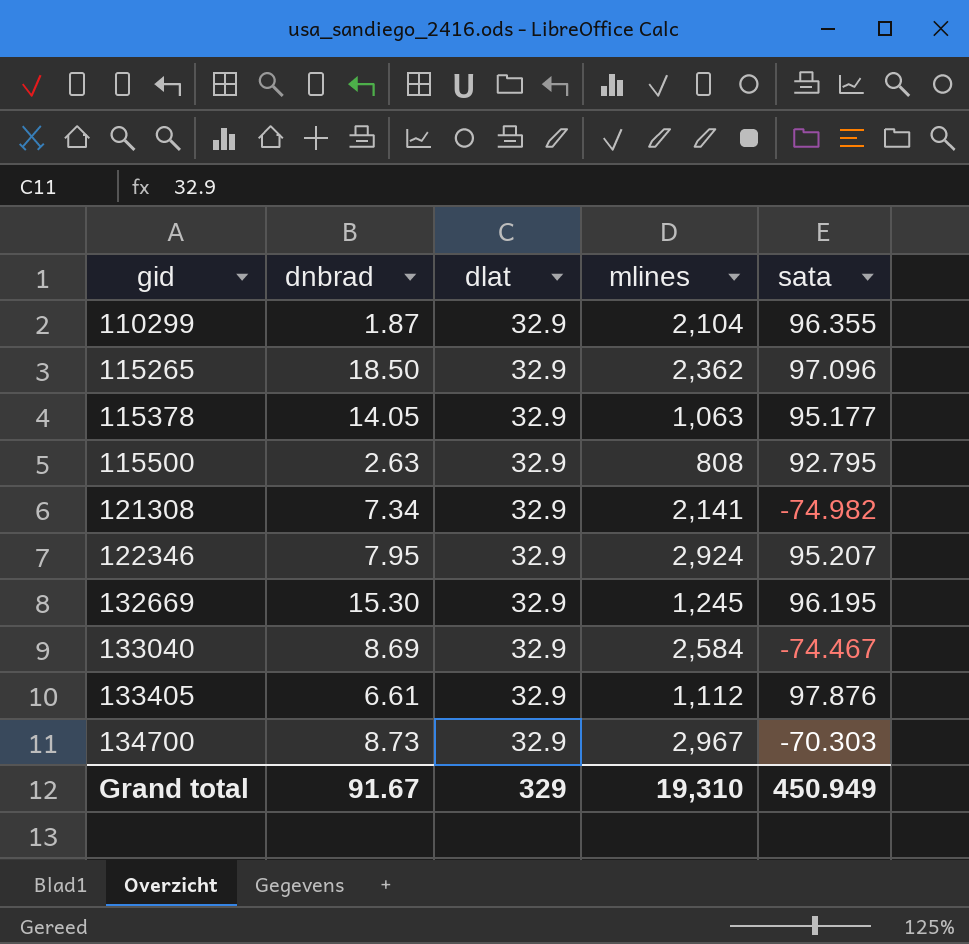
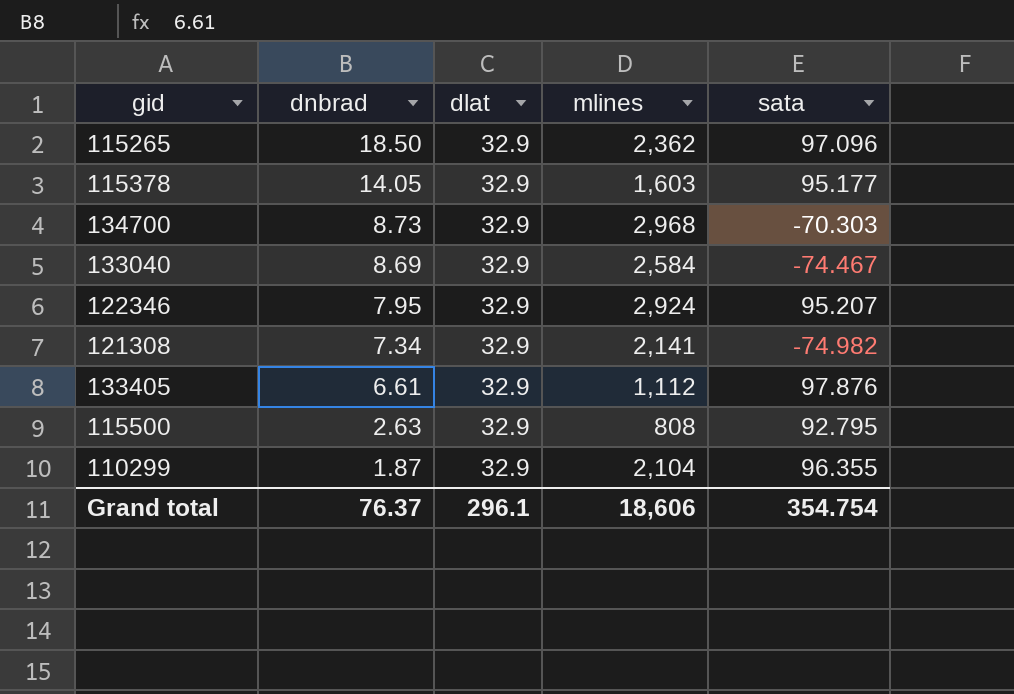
row order: gid ascending -> dnbrad descending
row 132669: 15.30 | 32.9 | 1,245 | 96.195 -> none
115378 | mlines: 1,063 -> 1,603
134700 | mlines: 2,967 -> 2,968
Grand total | dnbrad: 91.67 -> 76.37
Grand total | dlat: 329 -> 296.1
Grand total | mlines: 19,310 -> 18,606
Grand total | sata: 450.949 -> 354.754

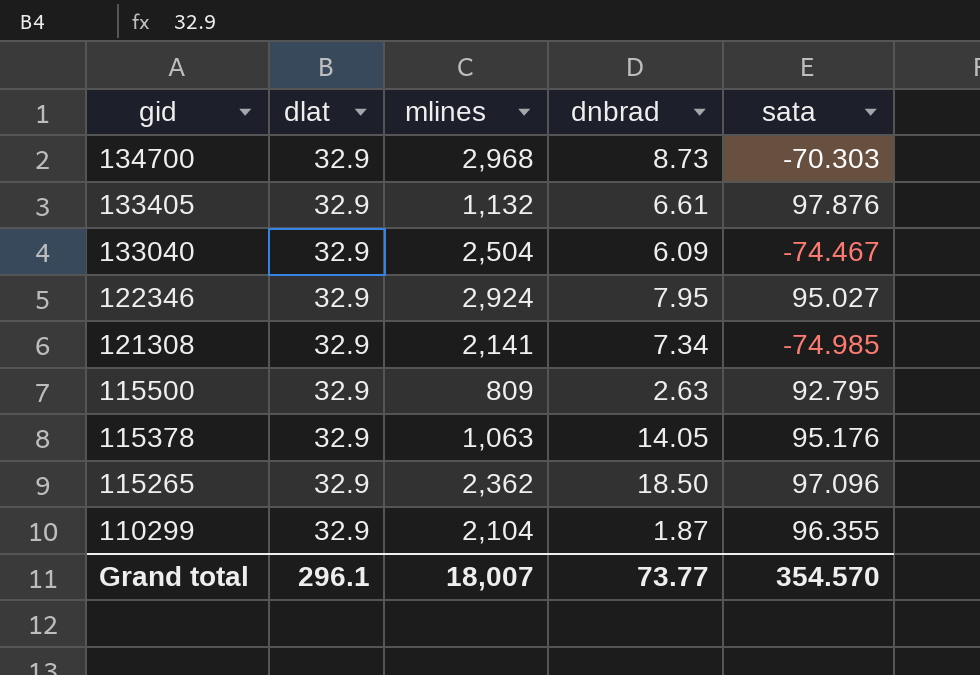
row order: dnbrad descending -> gid descending
column dnbrad | position: 2 -> 4
133405 | mlines: 1,112 -> 1,132
133040 | mlines: 2,584 -> 2,504
133040 | dnbrad: 8.69 -> 6.09
122346 | sata: 95.207 -> 95.027
121308 | sata: -74.982 -> -74.985
115500 | mlines: 808 -> 809
115378 | mlines: 1,603 -> 1,063
115378 | sata: 95.177 -> 95.176
Grand total | mlines: 18,606 -> 18,007
Grand total | dnbrad: 76.37 -> 73.77
Grand total | sata: 354.754 -> 354.570

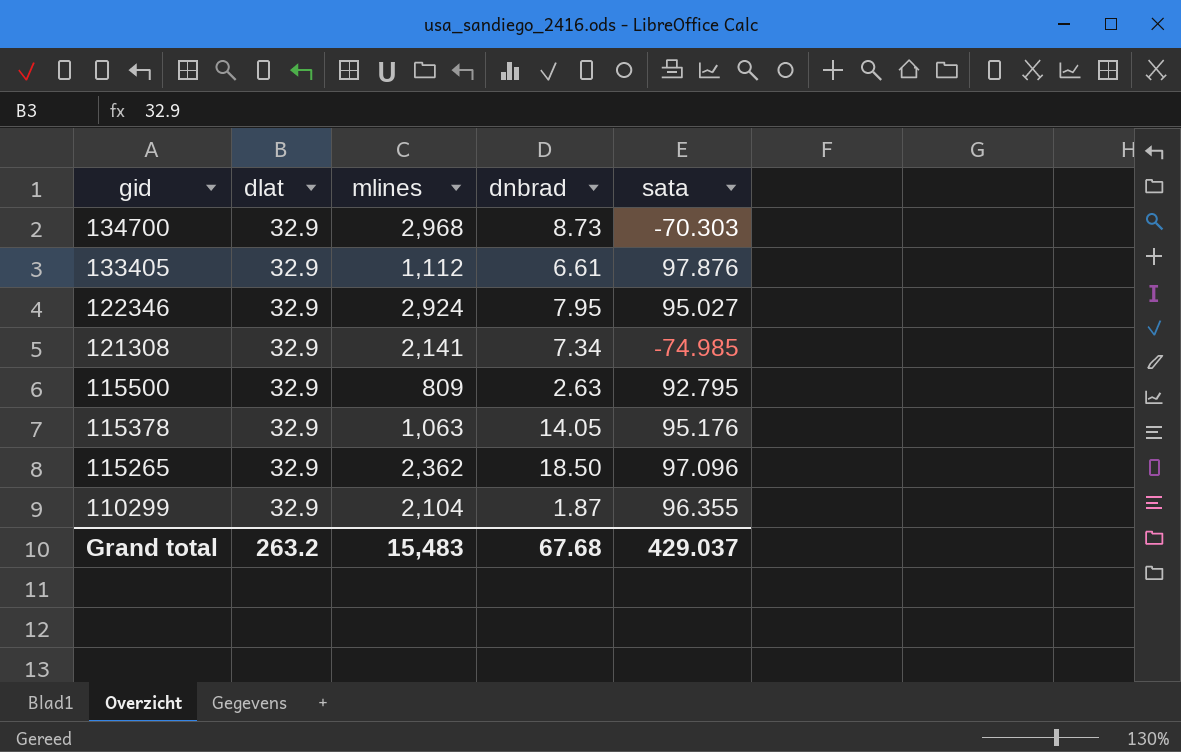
row 133040: 32.9 | 2,504 | 6.09 | -74.467 -> none
133405 | mlines: 1,132 -> 1,112
Grand total | dlat: 296.1 -> 263.2
Grand total | mlines: 18,007 -> 15,483
Grand total | dnbrad: 73.77 -> 67.68
Grand total | sata: 354.570 -> 429.037

